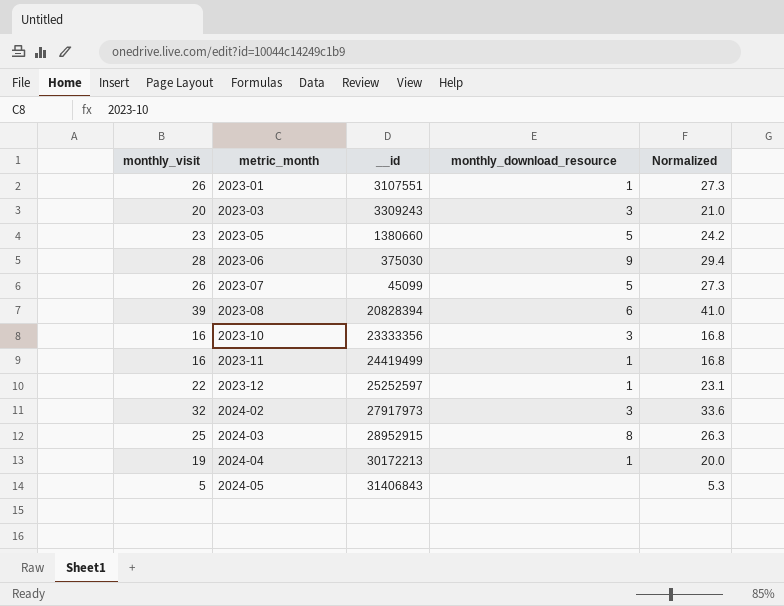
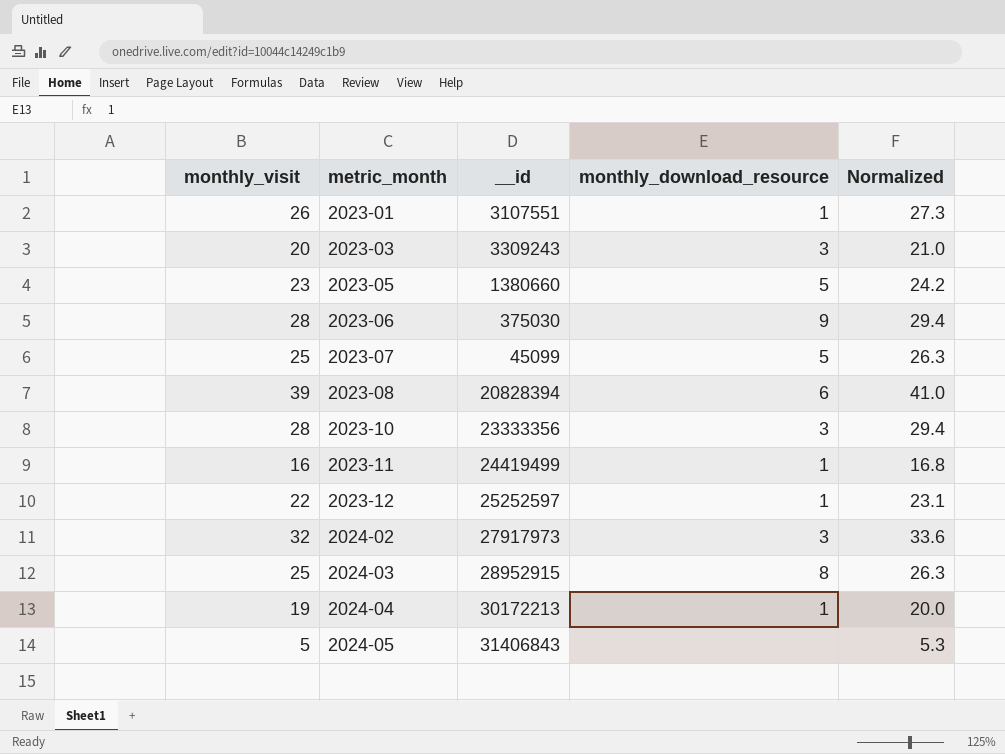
2023-07 | monthly_visit: 26 -> 25
2023-07 | Normalized: 27.3 -> 26.3
2023-10 | monthly_visit: 16 -> 28
2023-10 | Normalized: 16.8 -> 29.4

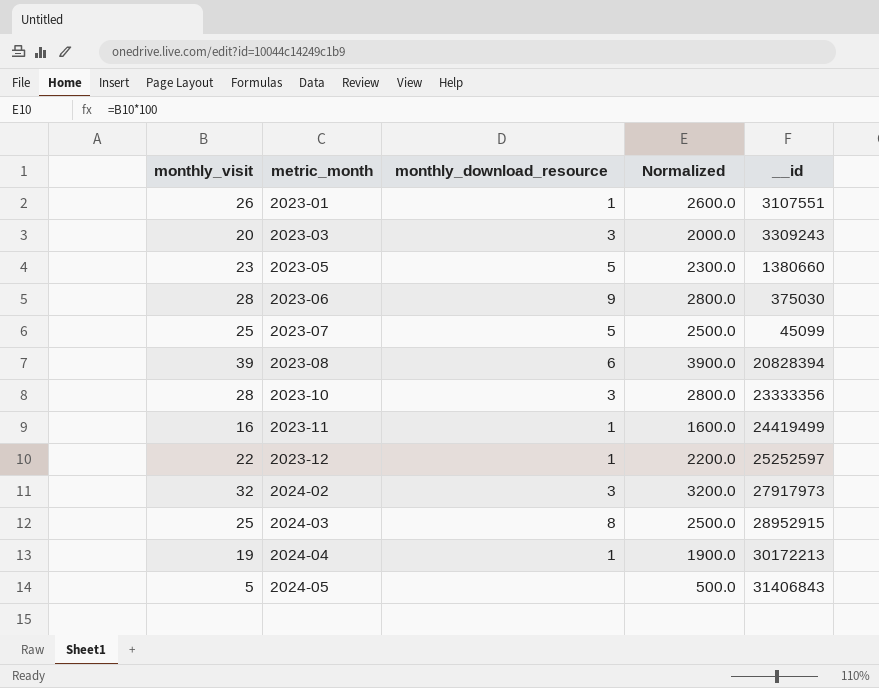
column Normalized | formula: [monthly_visit] * 1.05 -> [monthly_visit] * 100
column __id | position: 3 -> 5

